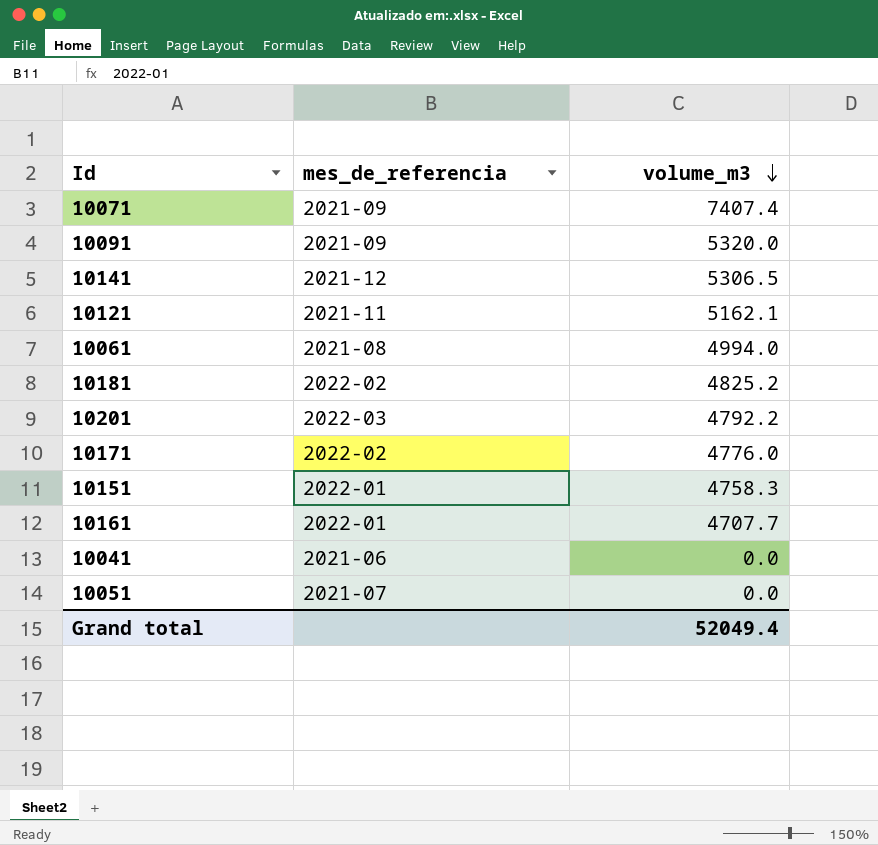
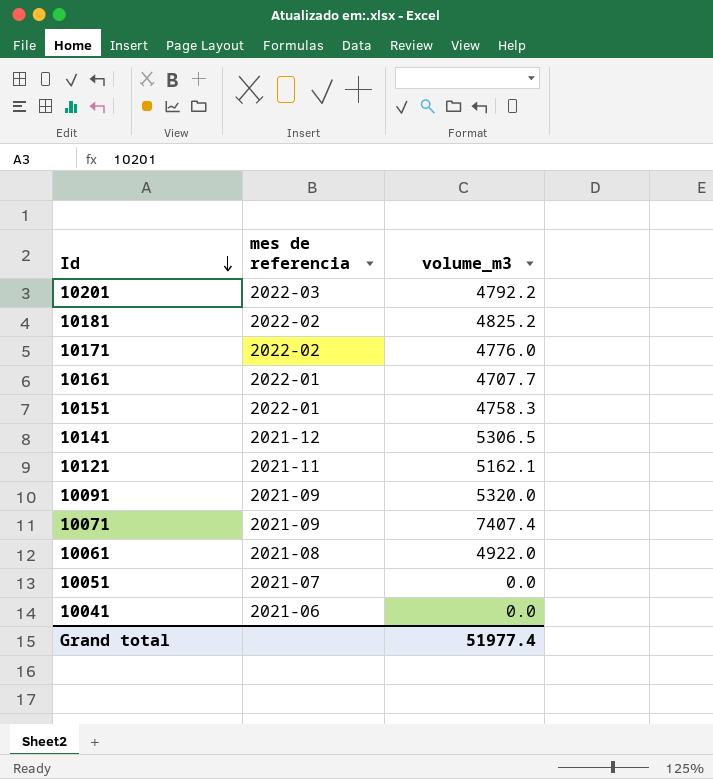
row order: volume_m3 descending -> Id descending
column name: mes_de_referencia -> mes de referencia
10061 | volume_m3: 4994.0 -> 4922.0
Grand total | volume_m3: 52049.4 -> 51977.4

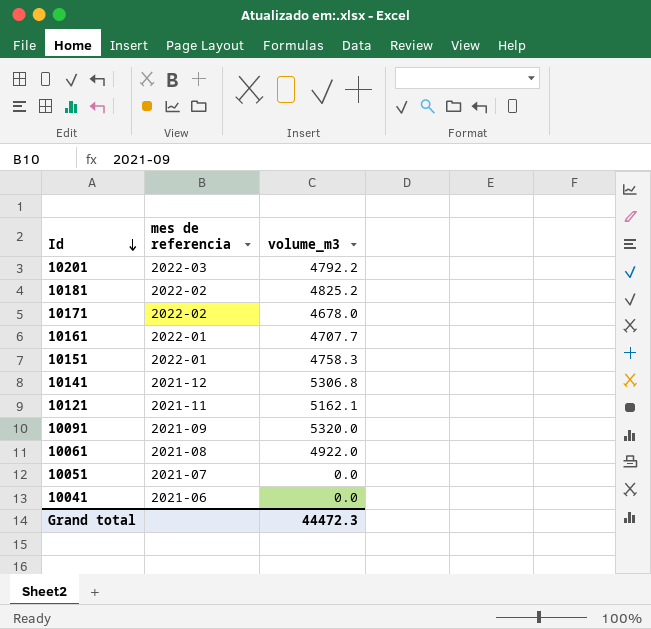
row 10071: 2021-09 | 7407.4 -> none
10171 | volume_m3: 4776.0 -> 4678.0
10141 | volume_m3: 5306.5 -> 5306.8
Grand total | volume_m3: 51977.4 -> 44472.3

